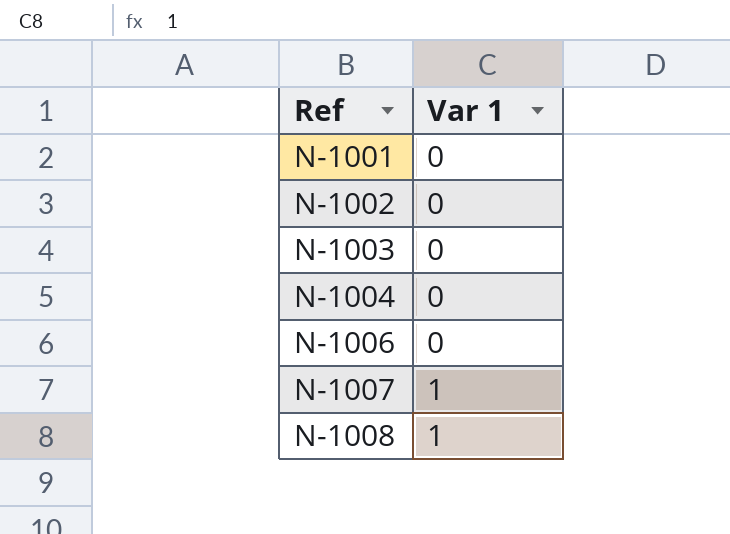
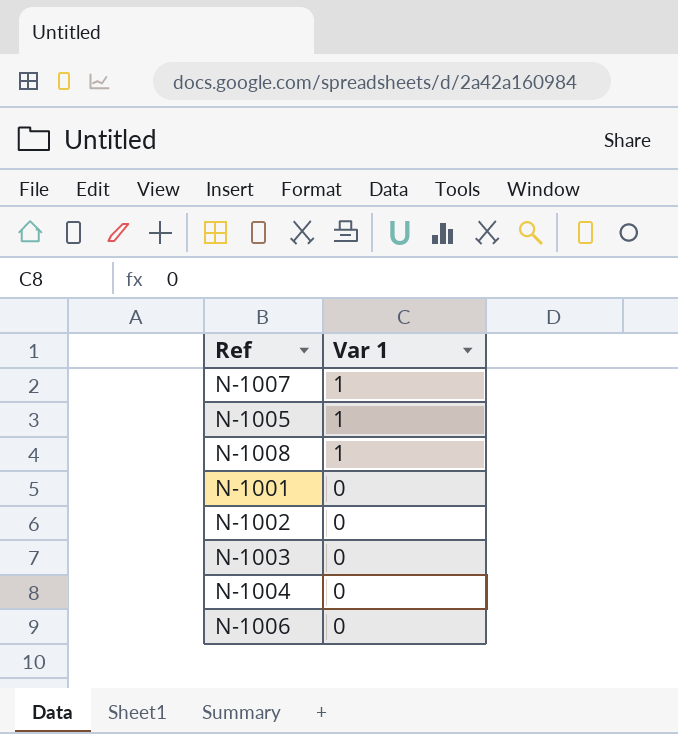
row order: Ref ascending -> Var 1 descending
row N-1005: none -> 1

